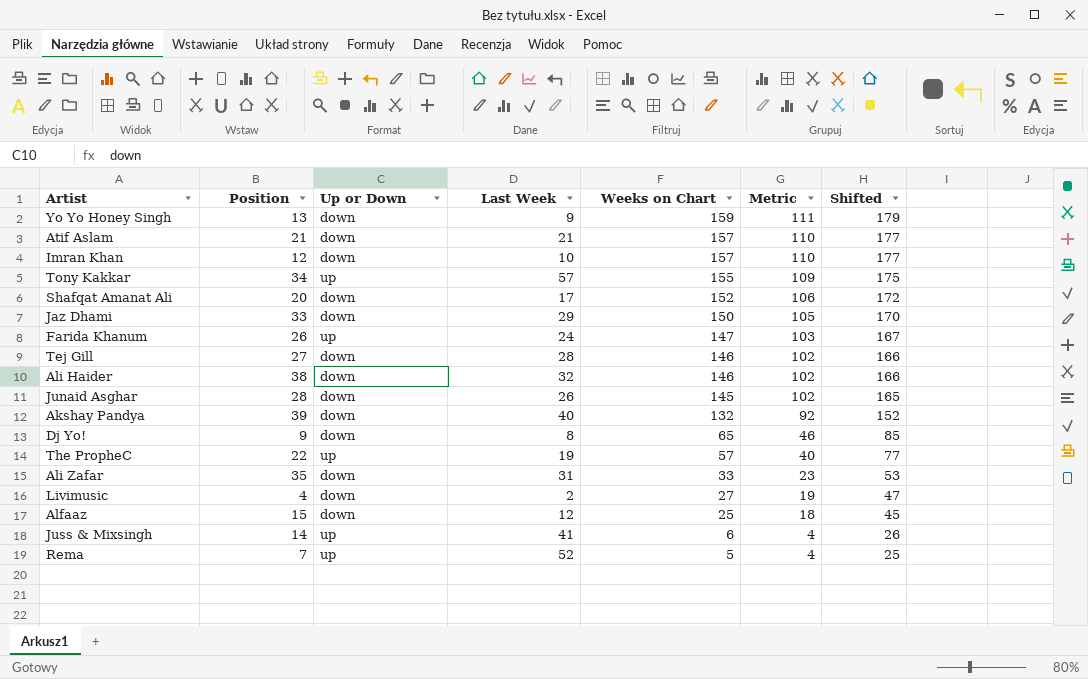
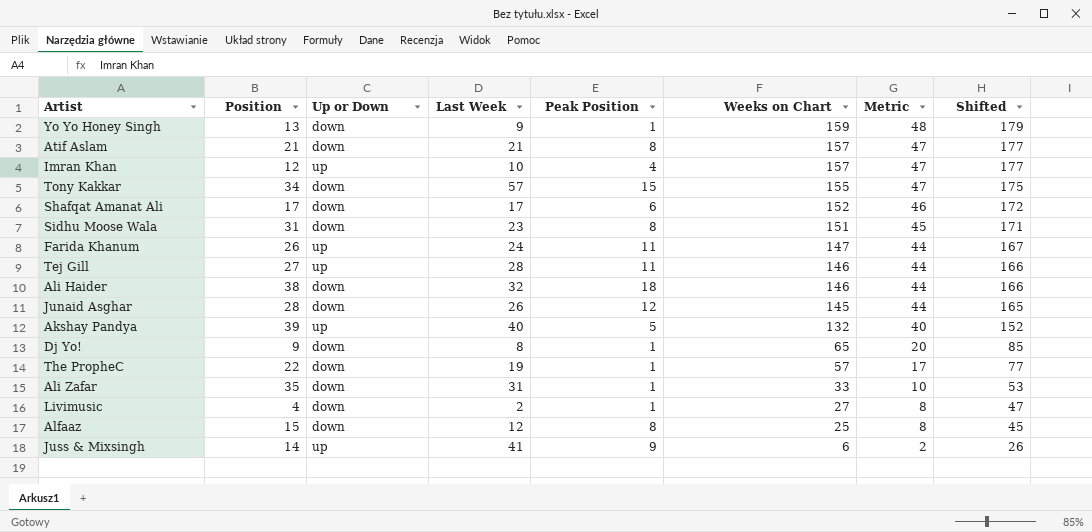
column Peak Position | position: none -> 5
column Metric | formula: [Weeks on Chart] * 0.7 -> [Weeks on Chart] * 0.3
row Jaz Dhami: 33 | down | 29 | 150 | 105 | 170 -> none
row Rema: 7 | up | 52 | 5 | 4 | 25 -> none
Imran Khan | Up or Down: down -> up
Tony Kakkar | Up or Down: up -> down
Shafqat Amanat Ali | Position: 20 -> 17
row Sidhu Moose Wala: none -> 31 | down | 23 | 8 | 151 | 45 | 171
Tej Gill | Up or Down: down -> up
Akshay Pandya | Up or Down: down -> up
The PropheC | Up or Down: up -> down

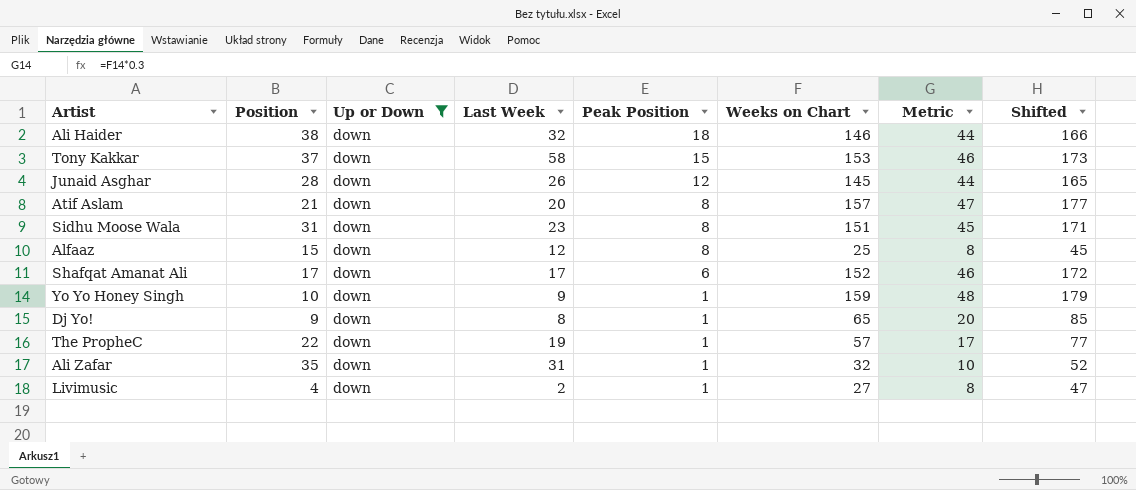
filter: none -> Up or Down = down
row order: Weeks on Chart descending -> Peak Position descending
Tony Kakkar | Position: 34 -> 37
Tony Kakkar | Last Week: 57 -> 58
Tony Kakkar | Weeks on Chart: 155 -> 153
Tony Kakkar | Metric: 47 -> 46
Tony Kakkar | Shifted: 175 -> 173
Atif Aslam | Last Week: 21 -> 20
Yo Yo Honey Singh | Position: 13 -> 10
Ali Zafar | Weeks on Chart: 33 -> 32
Ali Zafar | Shifted: 53 -> 52

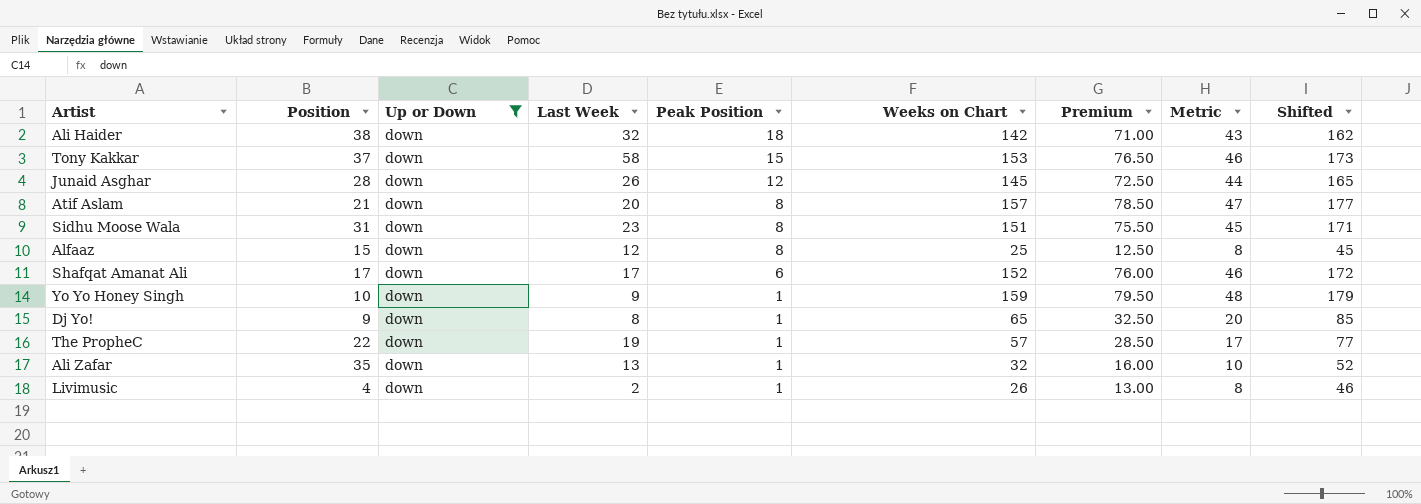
column Premium | formula: none -> [Weeks on Chart] * 0.5
Ali Haider | Weeks on Chart: 146 -> 142
Ali Haider | Metric: 44 -> 43
Ali Haider | Shifted: 166 -> 162
Ali Zafar | Last Week: 31 -> 13
Livimusic | Weeks on Chart: 27 -> 26
Livimusic | Shifted: 47 -> 46

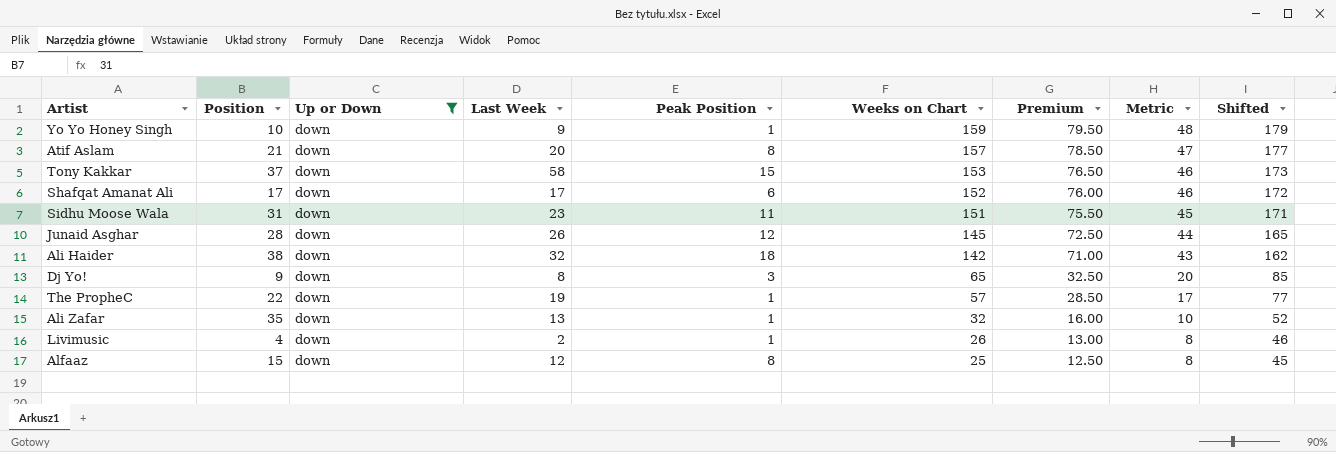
row order: Peak Position descending -> Weeks on Chart descending
Sidhu Moose Wala | Peak Position: 8 -> 11
Dj Yo! | Peak Position: 1 -> 3

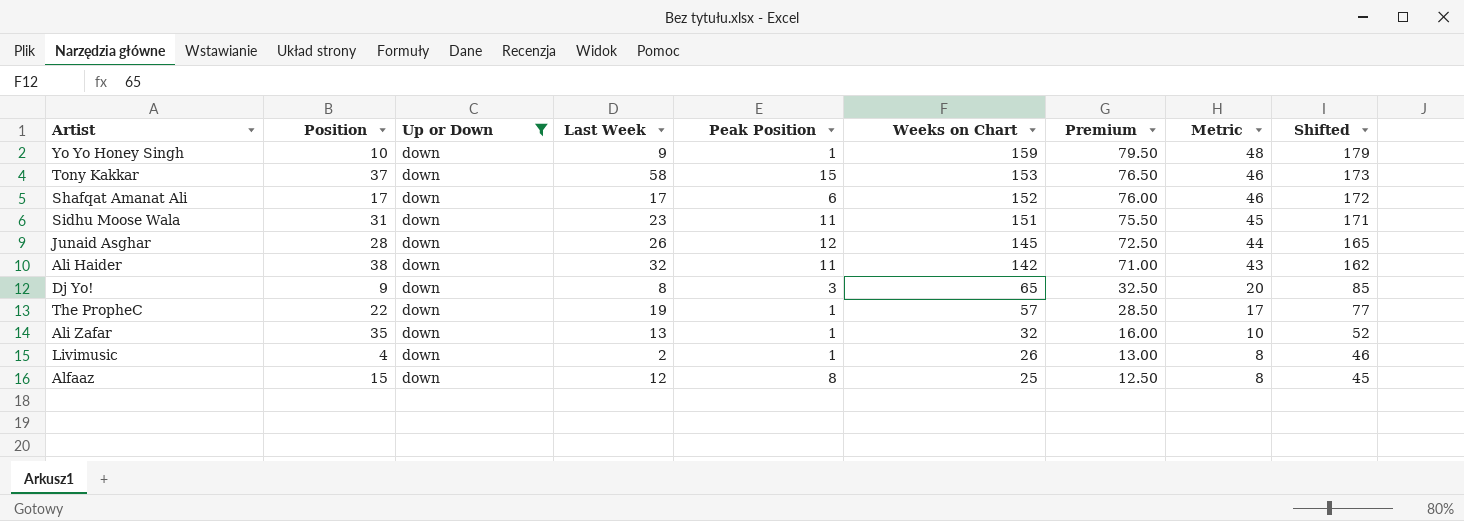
row Atif Aslam: 21 | down | 20 | 8 | 157 | 78.50 | 47 | 177 -> none
Ali Haider | Peak Position: 18 -> 11

